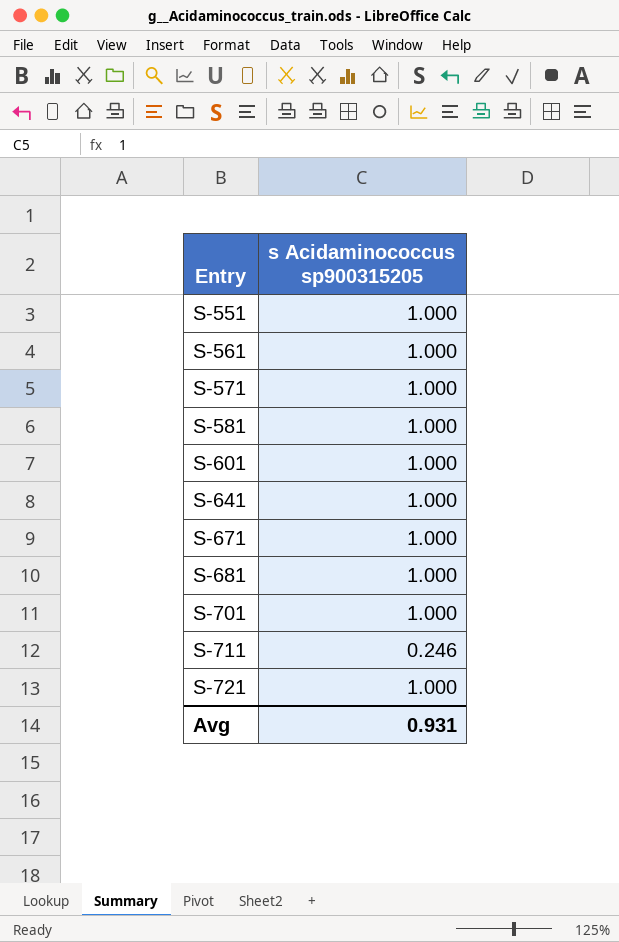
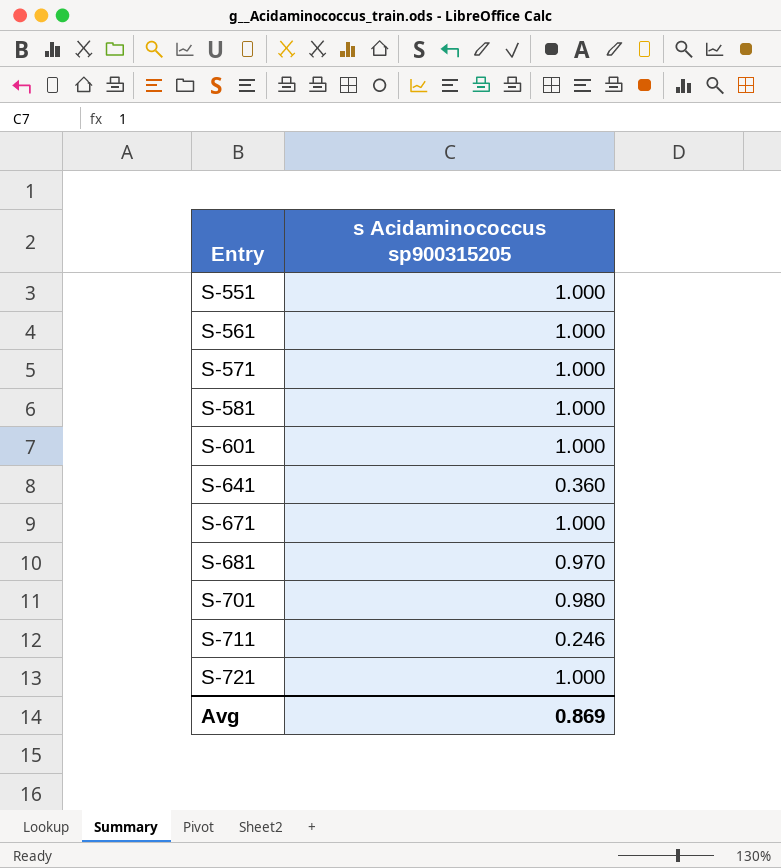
S-641 | s Acidaminococcus sp900315205: 1.000 -> 0.360
S-681 | s Acidaminococcus sp900315205: 1.000 -> 0.970
S-701 | s Acidaminococcus sp900315205: 1.000 -> 0.980
Avg | s Acidaminococcus sp900315205: 0.931 -> 0.869

